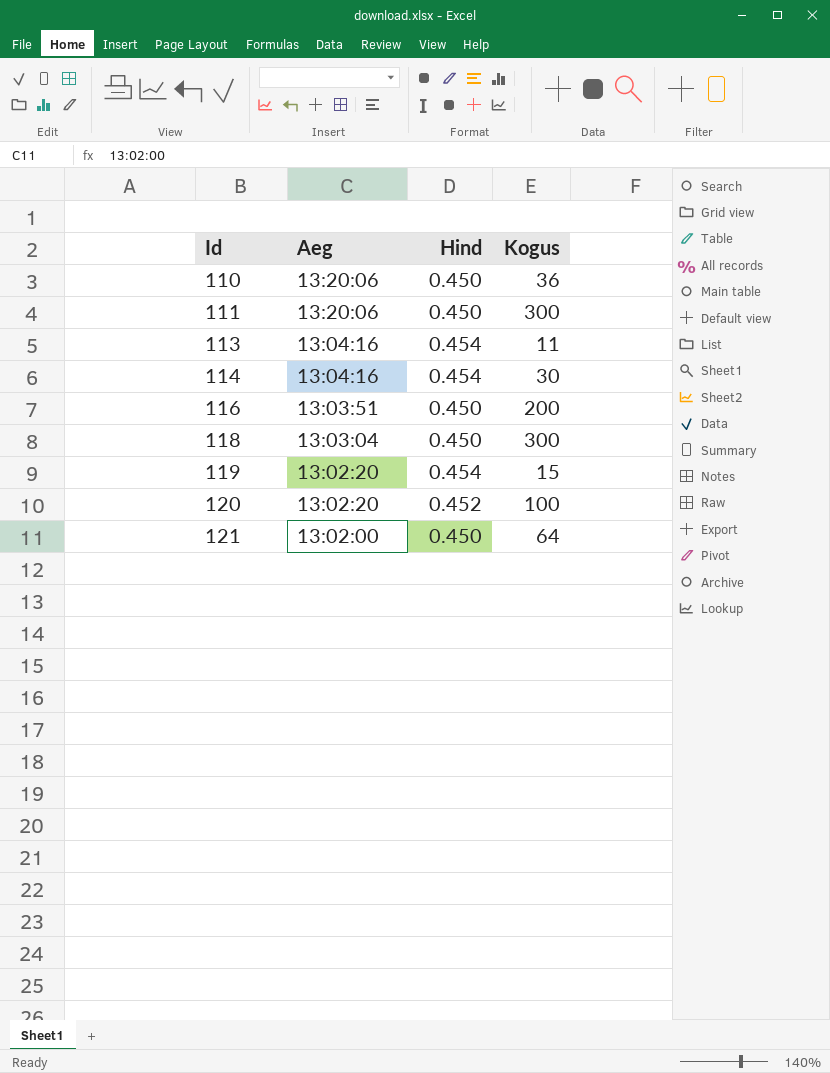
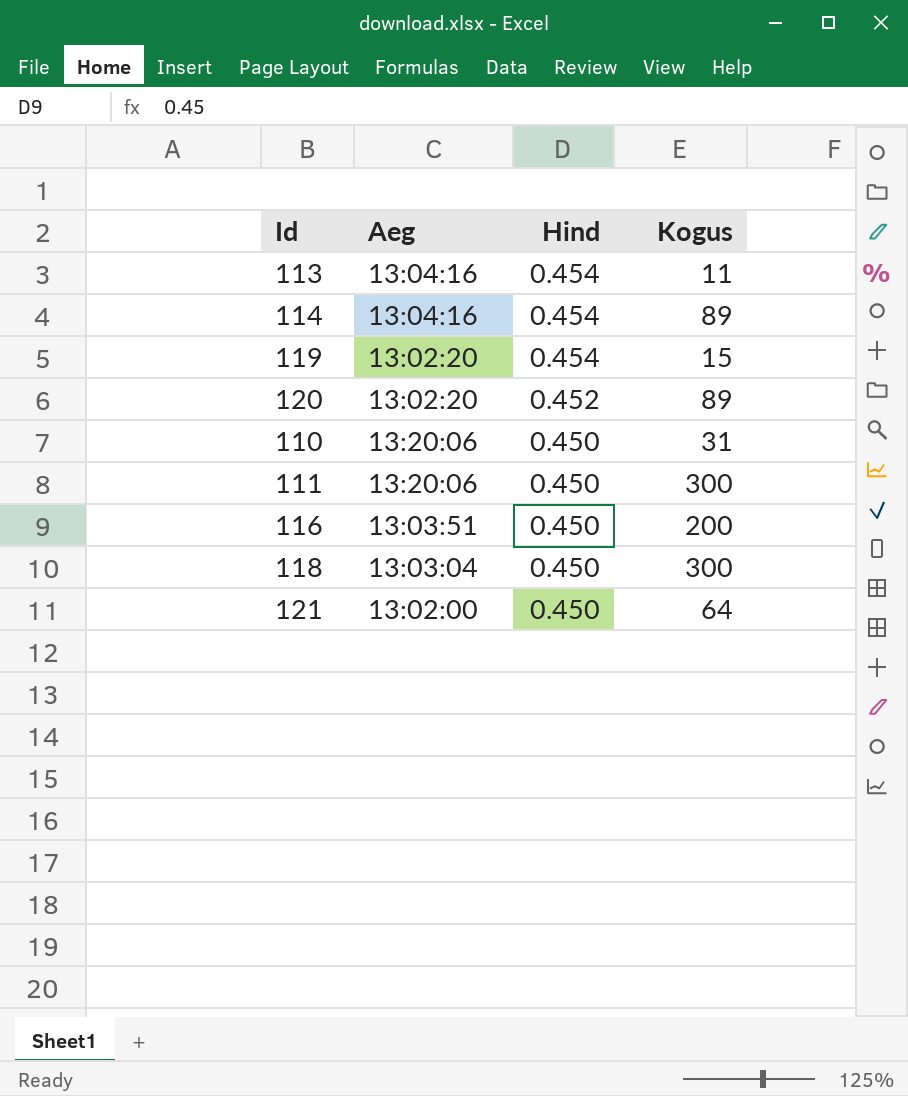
row order: Id ascending -> Hind descending
114 | Kogus: 30 -> 89
120 | Kogus: 100 -> 89
110 | Kogus: 36 -> 31

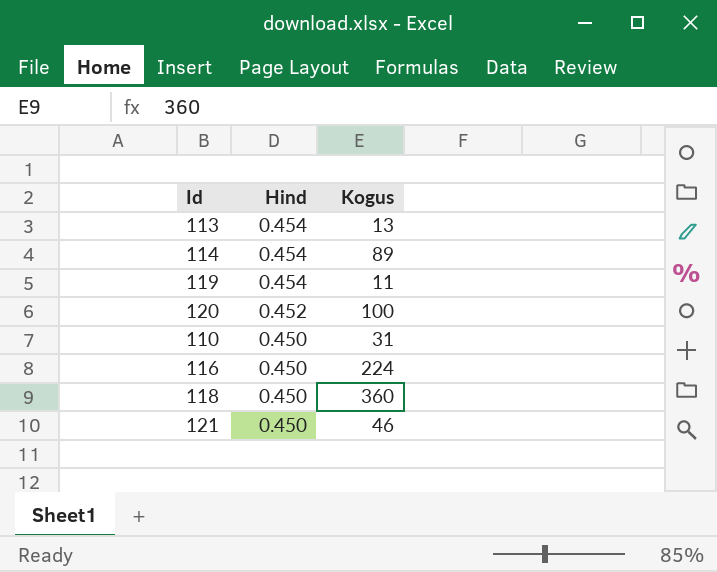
column Aeg | position: 2 -> none
row 111: 13:20:06 | 0.450 | 300 -> none
113 | Kogus: 11 -> 13
119 | Kogus: 15 -> 11
120 | Kogus: 89 -> 100
116 | Kogus: 200 -> 224
118 | Kogus: 300 -> 360
121 | Kogus: 64 -> 46

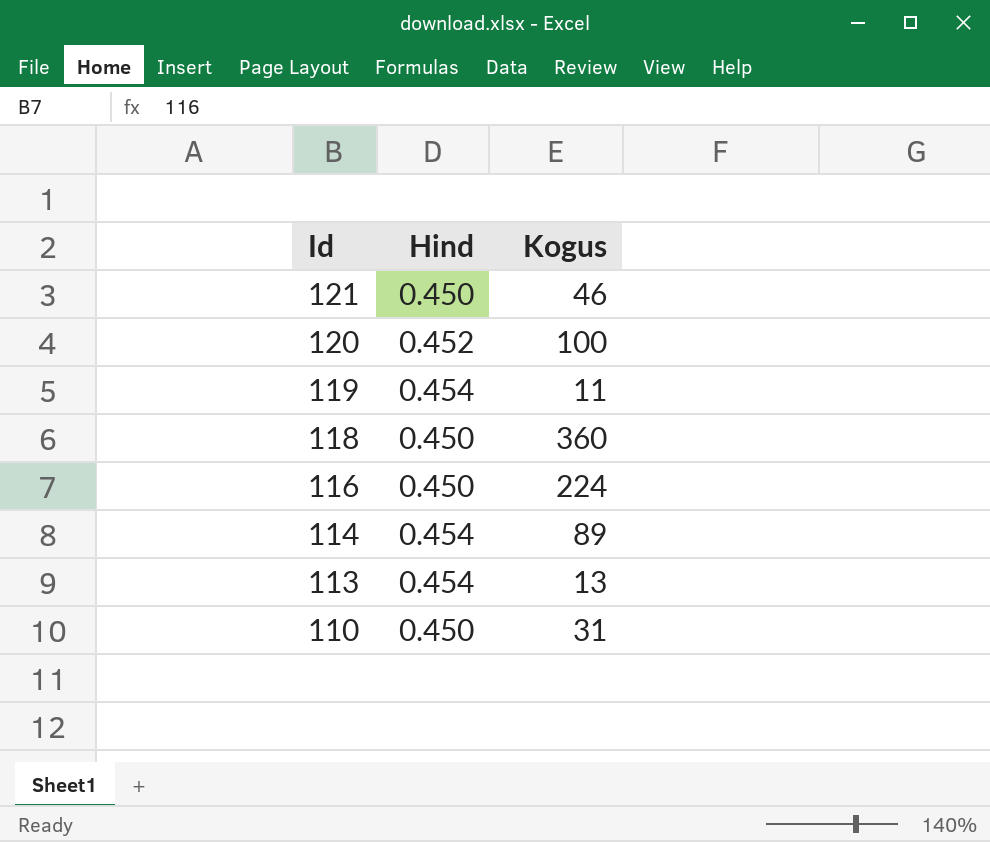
row order: Hind descending -> Id descending

